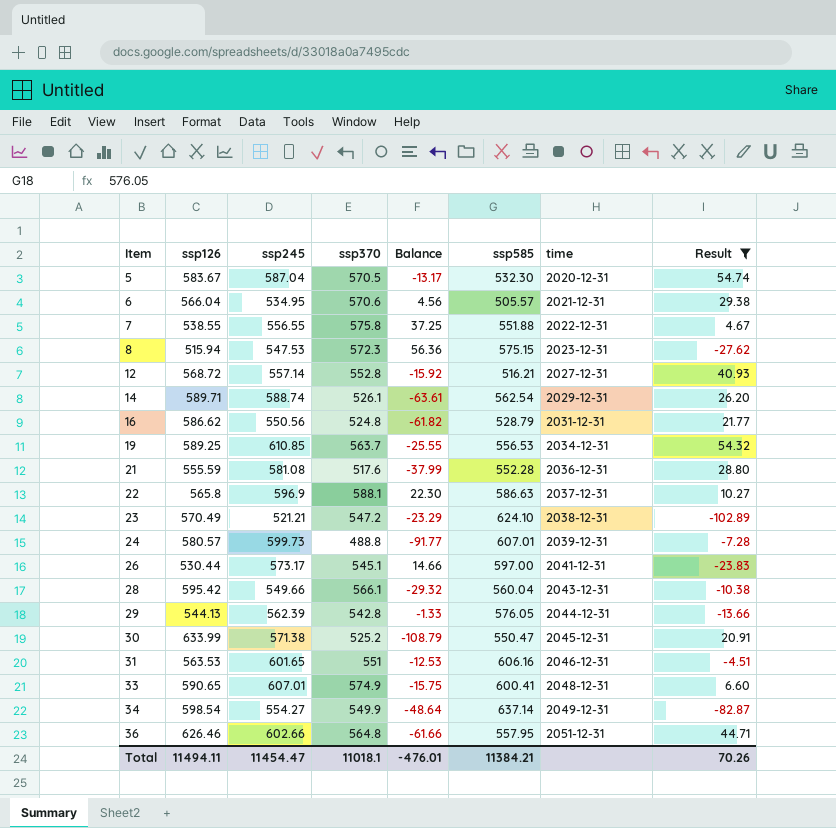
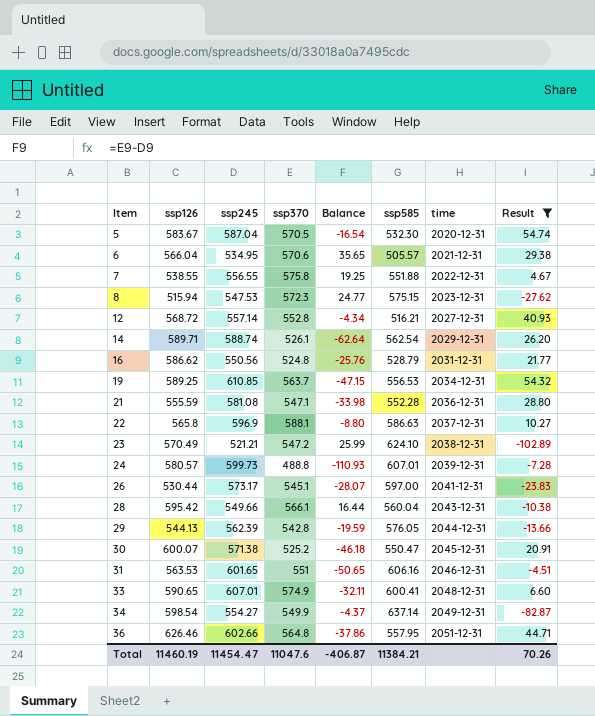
column Balance | formula: [ssp370] - [ssp126] -> [ssp370] - [ssp245]
21 | ssp370: 517.6 -> 547.1
30 | ssp126: 633.99 -> 600.07
Total | ssp126: 11494.11 -> 11460.19
Total | ssp370: 11018.1 -> 11047.6
Total | Balance: -476.01 -> -406.87

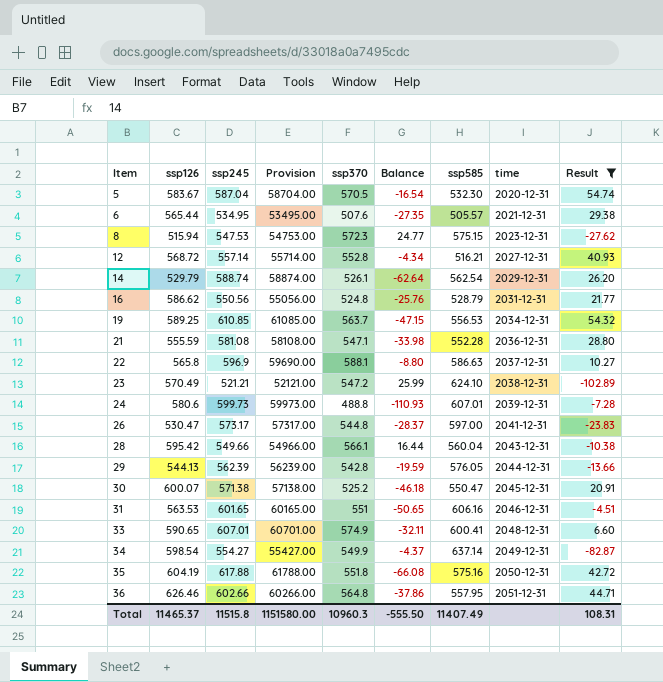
column Provision | formula: none -> [ssp245] * 100
row 7: 538.55 | 556.55 | 575.8 | 19.25 | 551.88 | 2022-12-31 | 4.67 -> none
6 | ssp126: 566.04 -> 565.44
6 | ssp370: 570.6 -> 507.6
6 | Balance: 35.65 -> -27.35
14 | ssp126: 589.71 -> 529.79
24 | ssp126: 580.57 -> 580.6
26 | ssp126: 530.44 -> 530.47
26 | ssp370: 545.1 -> 544.8
26 | Balance: -28.07 -> -28.37
row 35: none -> 604.19 | 617.88 | 61788.00 | 551.8 | -66.08 | 575.16 | 2050-12-31 | 42.72
Total | ssp126: 11460.19 -> 11465.37
Total | ssp245: 11454.47 -> 11515.8
Total | ssp370: 11047.6 -> 10960.3
Total | Balance: -406.87 -> -555.50
Total | ssp585: 11384.21 -> 11407.49
Total | Result: 70.26 -> 108.31

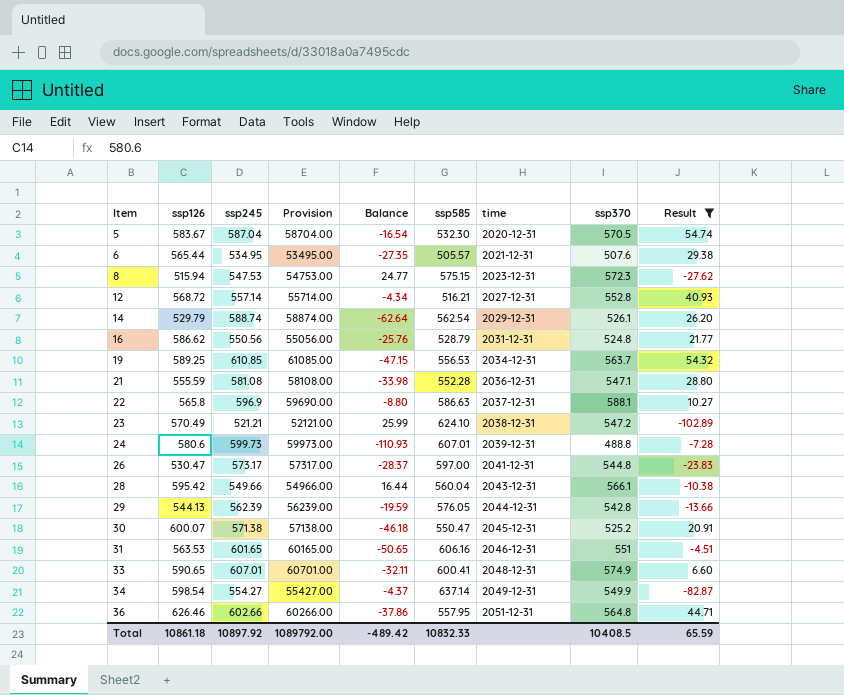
column ssp370 | position: 5 -> 8
row 35: 604.19 | 617.88 | 61788.00 | 551.8 | -66.08 | 575.16 | 2050-12-31 | 42.72 -> none
Total | ssp126: 11465.37 -> 10861.18
Total | ssp245: 11515.8 -> 10897.92
Total | Provision: 1151580.00 -> 1089792.00
Total | Balance: -555.50 -> -489.42
Total | ssp585: 11407.49 -> 10832.33
Total | ssp370: 10960.3 -> 10408.5
Total | Result: 108.31 -> 65.59

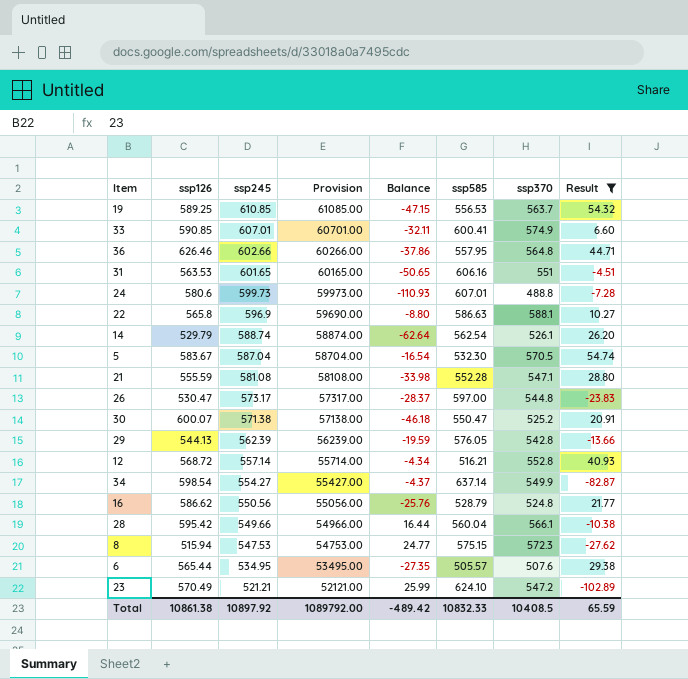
row order: Item ascending -> ssp245 descending
column time | position: 7 -> none
33 | ssp126: 590.65 -> 590.85
Total | ssp126: 10861.18 -> 10861.38

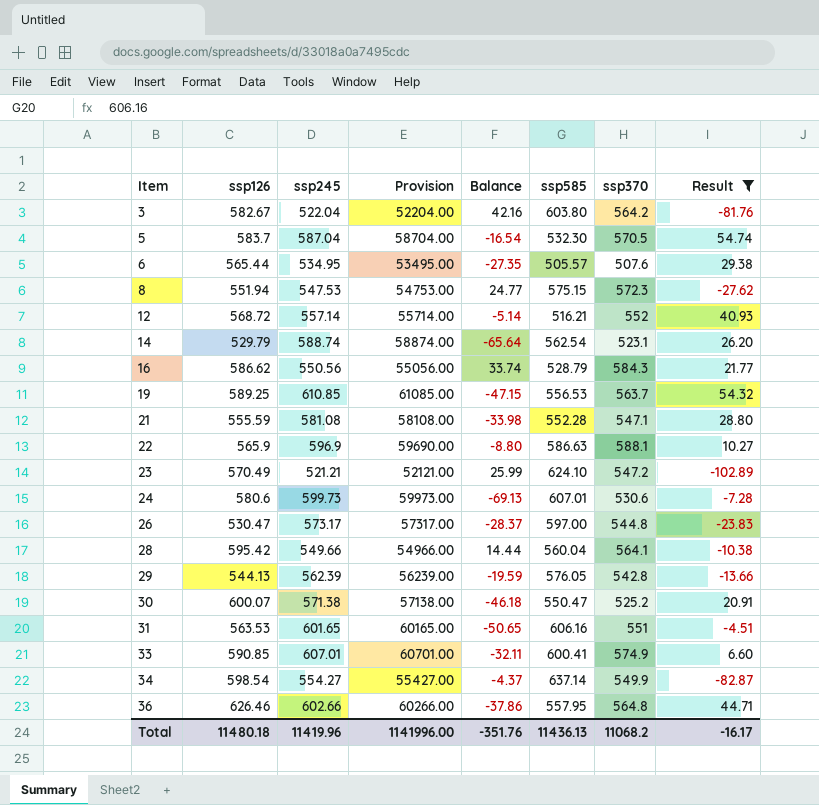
row order: ssp245 descending -> Item ascending
row 3: none -> 582.67 | 522.04 | 52204.00 | 42.16 | 603.80 | 564.2 | -81.76
5 | ssp126: 583.67 -> 583.7
8 | ssp126: 515.94 -> 551.94
12 | Balance: -4.34 -> -5.14
12 | ssp370: 552.8 -> 552
14 | Balance: -62.64 -> -65.64
14 | ssp370: 526.1 -> 523.1
16 | Balance: -25.76 -> 33.74
16 | ssp370: 524.8 -> 584.3
22 | ssp126: 565.8 -> 565.9
24 | Balance: -110.93 -> -69.13
24 | ssp370: 488.8 -> 530.6
28 | Balance: 16.44 -> 14.44
28 | ssp370: 566.1 -> 564.1
Total | ssp126: 10861.38 -> 11480.18
Total | ssp245: 10897.92 -> 11419.96
Total | Provision: 1089792.00 -> 1141996.00
Total | Balance: -489.42 -> -351.76
Total | ssp585: 10832.33 -> 11436.13
Total | ssp370: 10408.5 -> 11068.2
Total | Result: 65.59 -> -16.17

